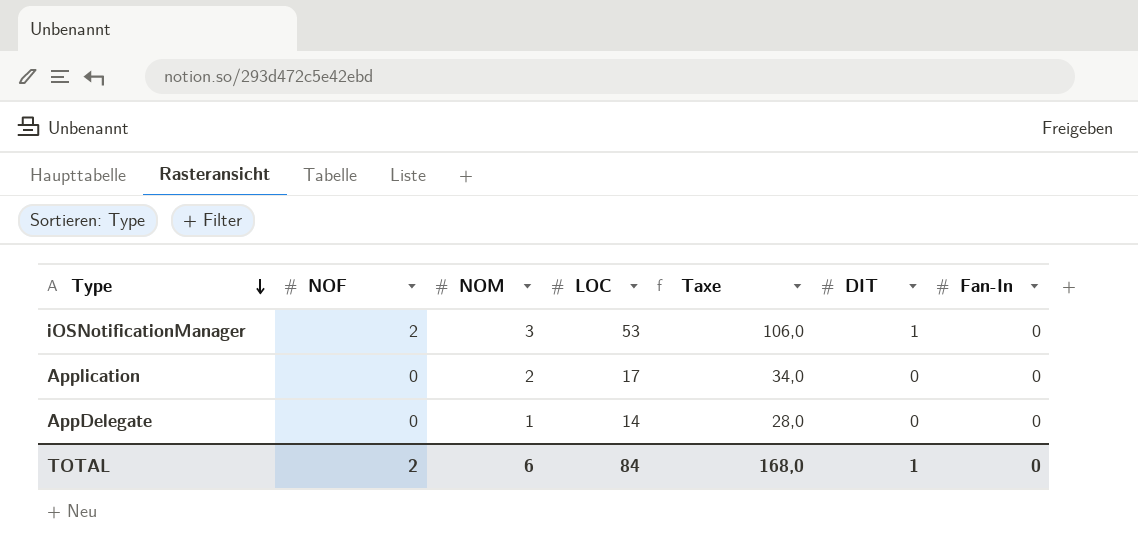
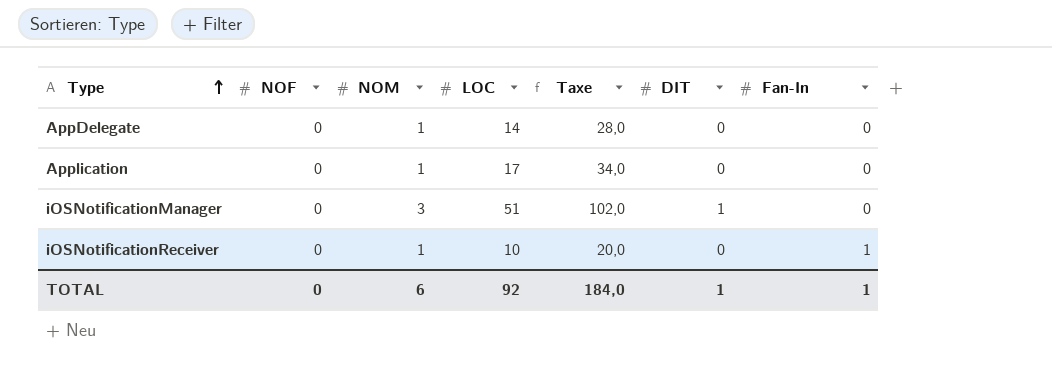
row order: Type descending -> Type ascending
Application | NOM: 2 -> 1
iOSNotificationManager | NOF: 2 -> 0
iOSNotificationManager | LOC: 53 -> 51
iOSNotificationManager | Taxe: 106,0 -> 102,0
row iOSNotificationReceiver: none -> 0 | 1 | 10 | 20,0 | 0 | 1
TOTAL | NOF: 2 -> 0
TOTAL | LOC: 84 -> 92
TOTAL | Taxe: 168,0 -> 184,0
TOTAL | Fan-In: 0 -> 1

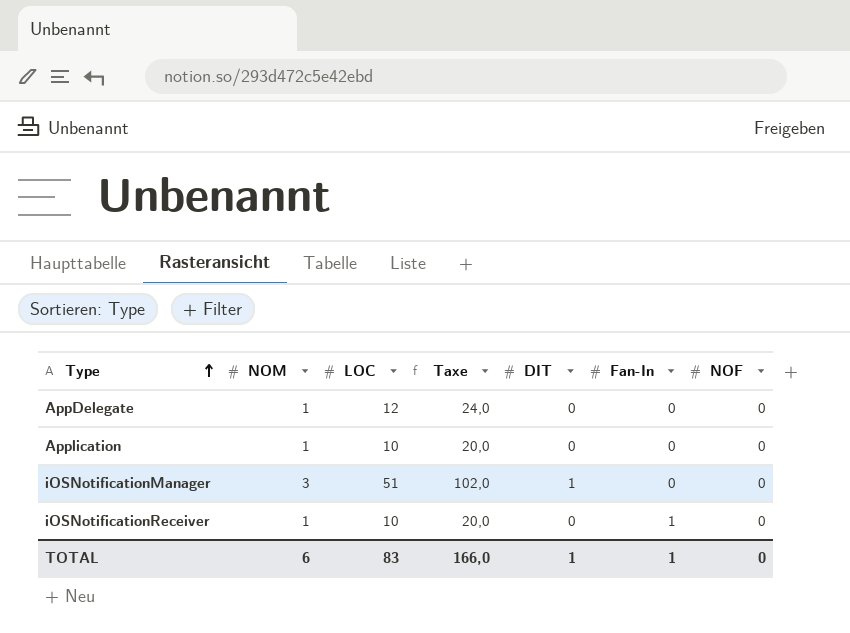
column NOF | position: 2 -> 7
AppDelegate | LOC: 14 -> 12
AppDelegate | Taxe: 28,0 -> 24,0
Application | LOC: 17 -> 10
Application | Taxe: 34,0 -> 20,0
TOTAL | LOC: 92 -> 83
TOTAL | Taxe: 184,0 -> 166,0

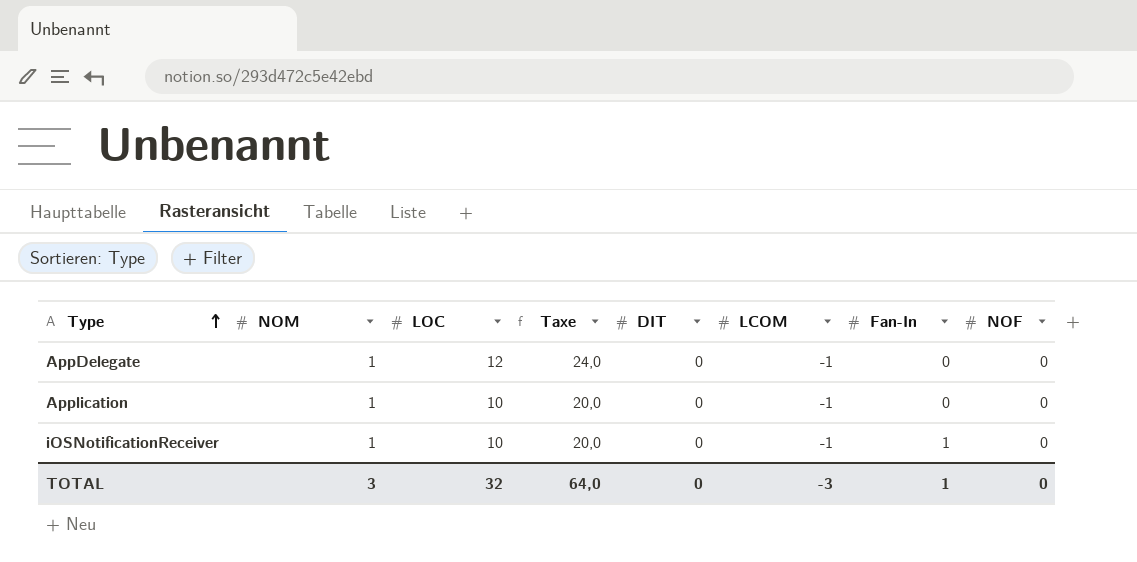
column LCOM | position: none -> 6
row iOSNotificationManager: 3 | 51 | 102,0 | 1 | 0 | 0 -> none
TOTAL | NOM: 6 -> 3
TOTAL | LOC: 83 -> 32
TOTAL | Taxe: 166,0 -> 64,0
TOTAL | DIT: 1 -> 0

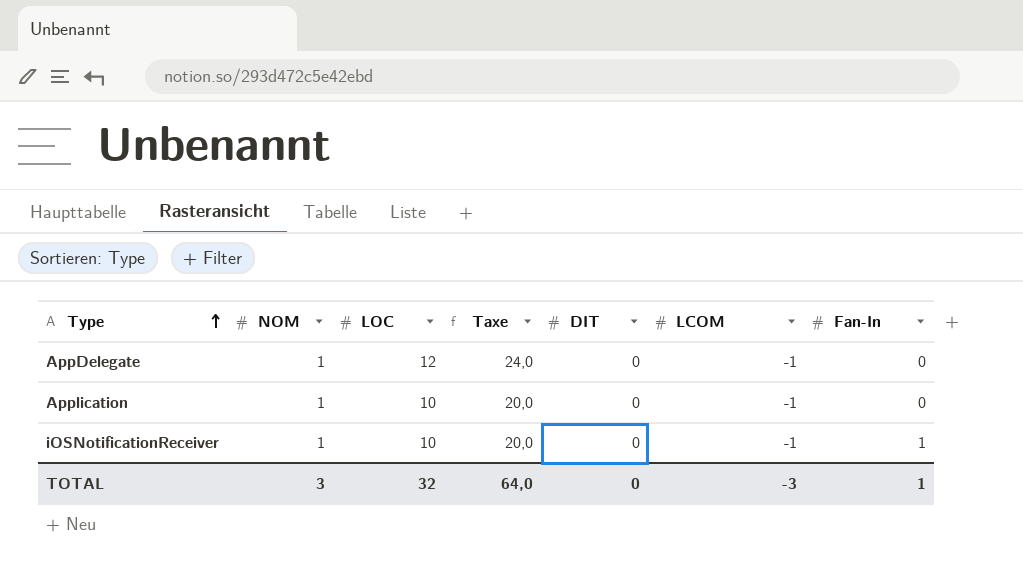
column NOF | position: 8 -> none

